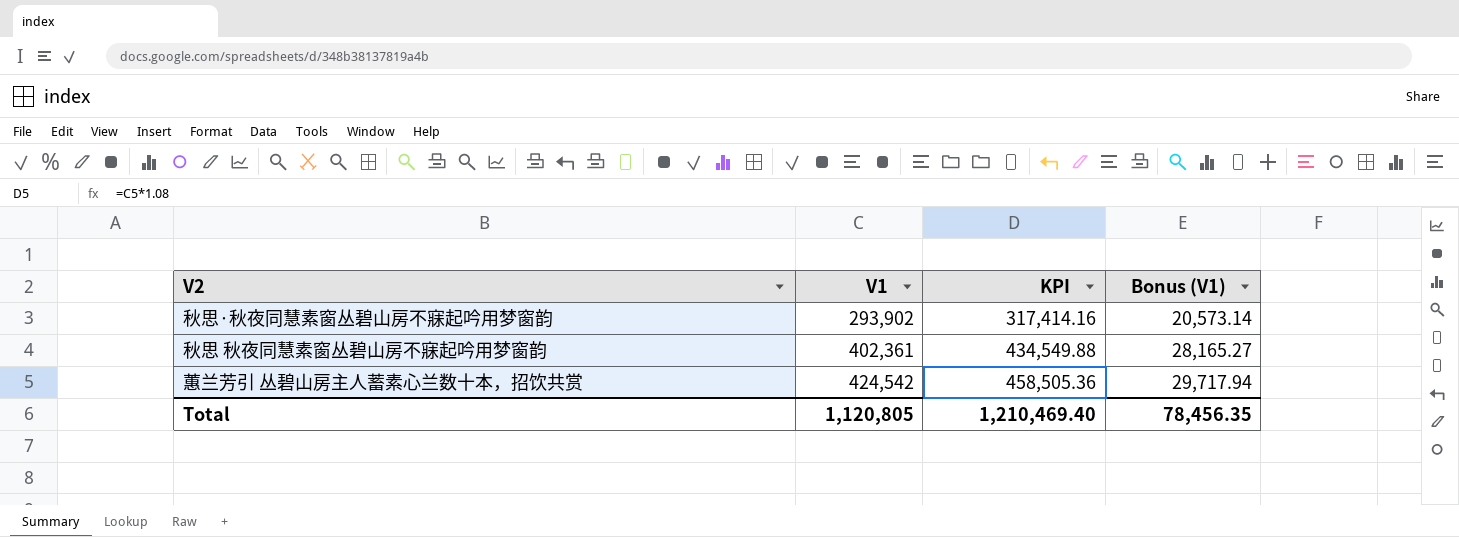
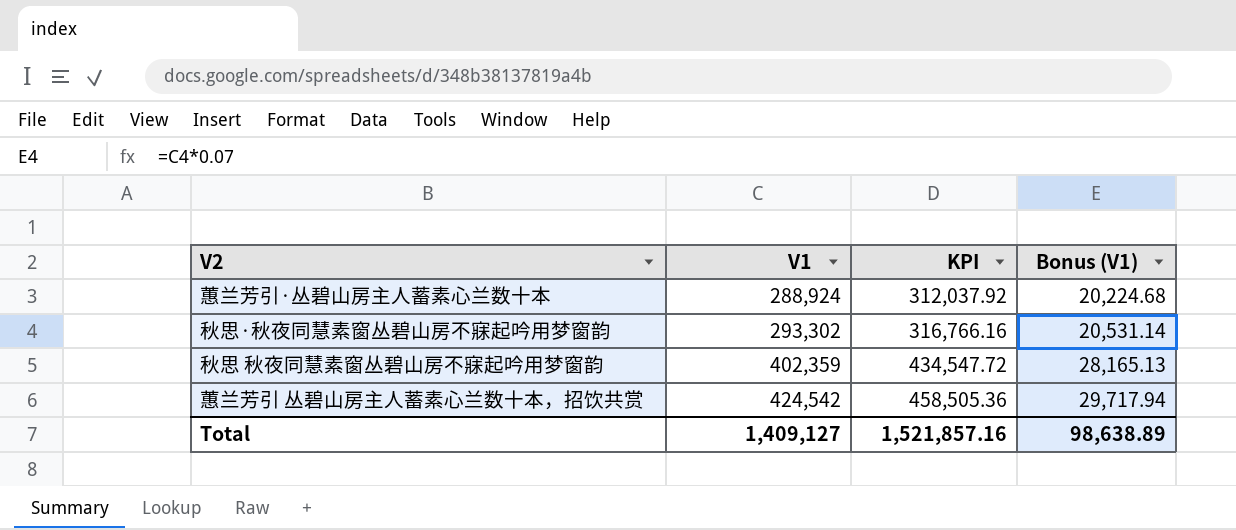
row 蕙兰芳引·丛碧山房主人蓄素心兰数十本: none -> 288,924 | 312,037.92 | 20,224.68
秋思·秋夜同慧素窗丛碧山房不寐起吟用梦窗韵 | V1: 293,902 -> 293,302
秋思·秋夜同慧素窗丛碧山房不寐起吟用梦窗韵 | KPI: 317,414.16 -> 316,766.16
秋思·秋夜同慧素窗丛碧山房不寐起吟用梦窗韵 | Bonus (V1): 20,573.14 -> 20,531.14
秋思 秋夜同慧素窗丛碧山房不寐起吟用梦窗韵 | V1: 402,361 -> 402,359
秋思 秋夜同慧素窗丛碧山房不寐起吟用梦窗韵 | KPI: 434,549.88 -> 434,547.72
秋思 秋夜同慧素窗丛碧山房不寐起吟用梦窗韵 | Bonus (V1): 28,165.27 -> 28,165.13
Total | V1: 1,120,805 -> 1,409,127
Total | KPI: 1,210,469.40 -> 1,521,857.16
Total | Bonus (V1): 78,456.35 -> 98,638.89

